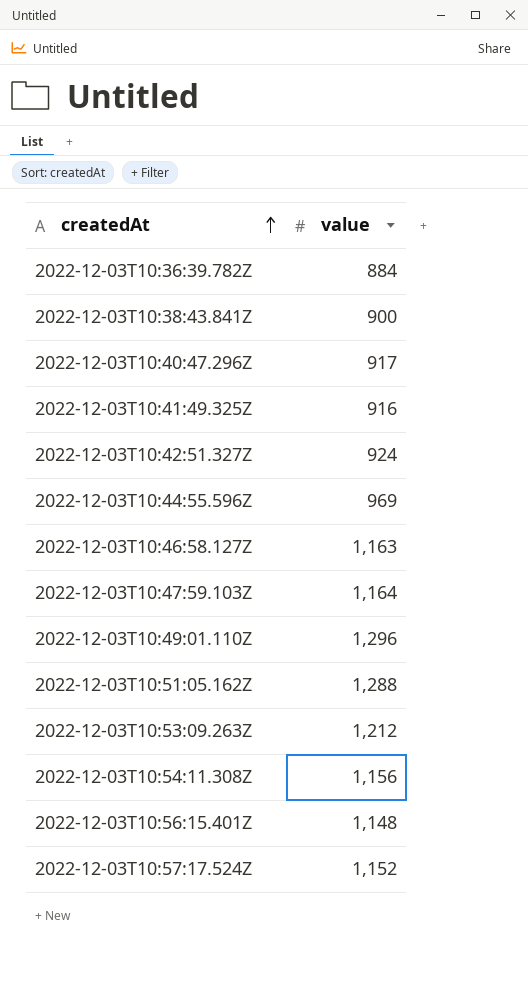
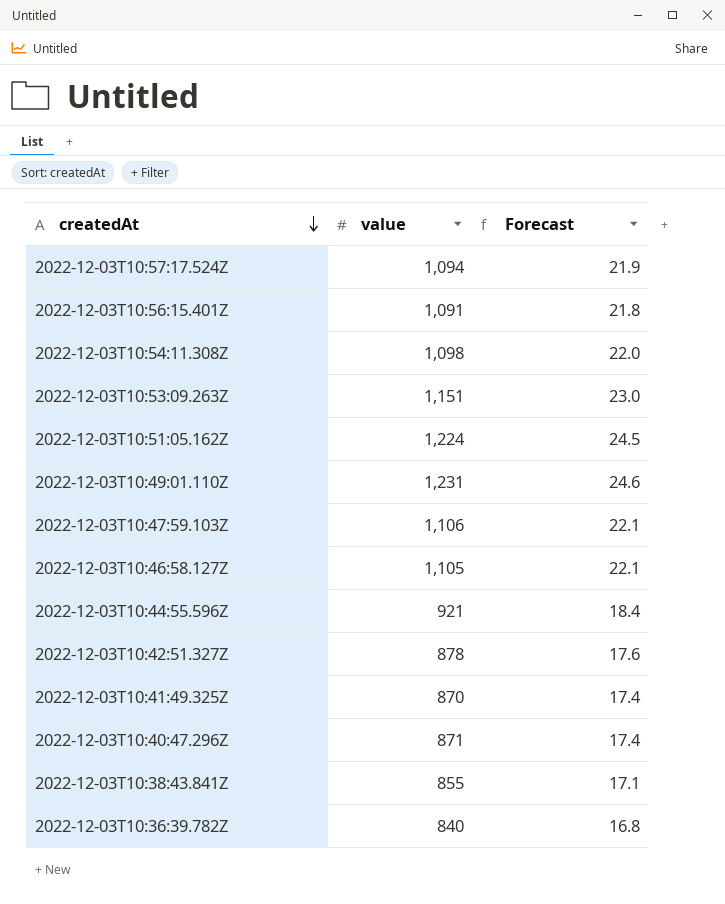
row order: createdAt ascending -> createdAt descending
column Forecast | formula: none -> [value] * 0.02
2022-12-03T10:57:17.524Z | value: 1,152 -> 1,094
2022-12-03T10:56:15.401Z | value: 1,148 -> 1,091
2022-12-03T10:54:11.308Z | value: 1,156 -> 1,098
2022-12-03T10:53:09.263Z | value: 1,212 -> 1,151
2022-12-03T10:51:05.162Z | value: 1,288 -> 1,224
2022-12-03T10:49:01.110Z | value: 1,296 -> 1,231
2022-12-03T10:47:59.103Z | value: 1,164 -> 1,106
2022-12-03T10:46:58.127Z | value: 1,163 -> 1,105
2022-12-03T10:44:55.596Z | value: 969 -> 921
2022-12-03T10:42:51.327Z | value: 924 -> 878
2022-12-03T10:41:49.325Z | value: 916 -> 870
2022-12-03T10:40:47.296Z | value: 917 -> 871
2022-12-03T10:38:43.841Z | value: 900 -> 855
2022-12-03T10:36:39.782Z | value: 884 -> 840

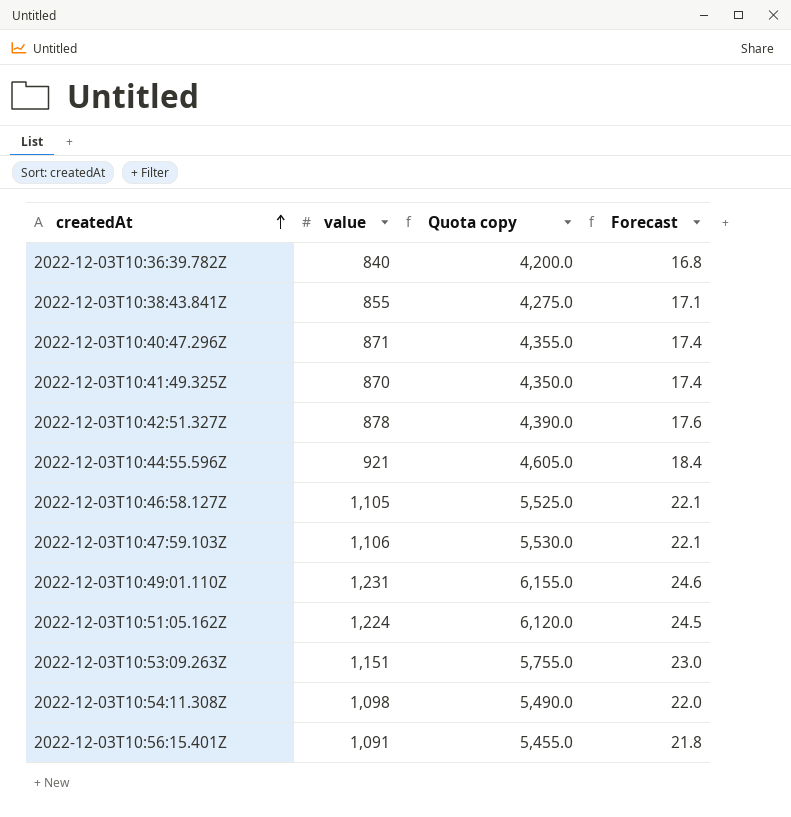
row order: createdAt descending -> createdAt ascending
column Quota copy | formula: none -> [value] * 5
row 2022-12-03T10:57:17.524Z: 1,094 | 21.9 -> none

